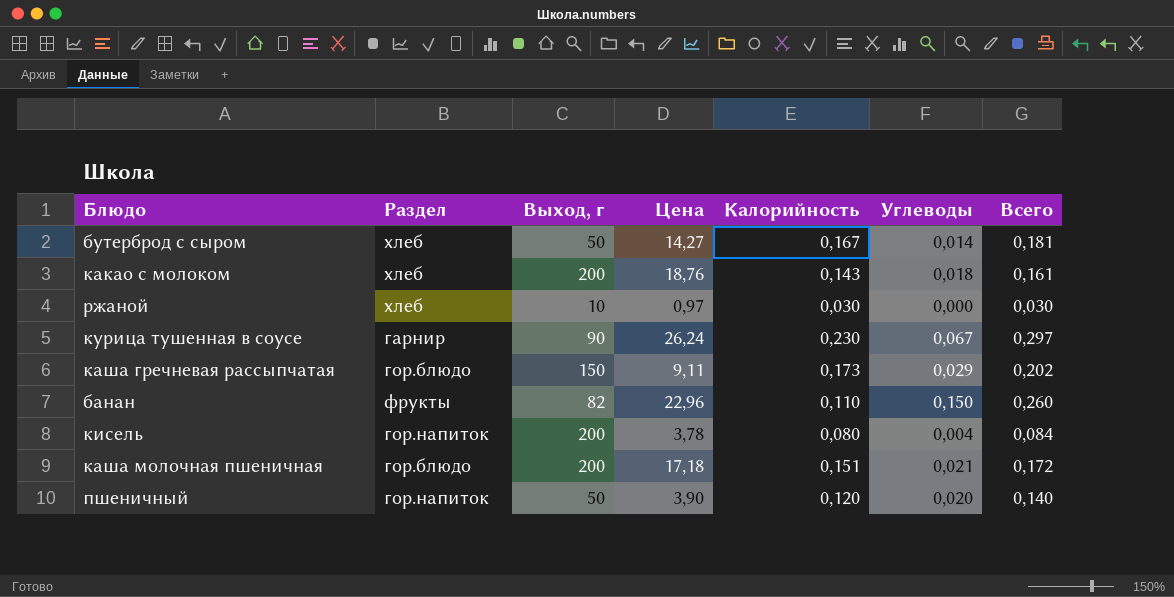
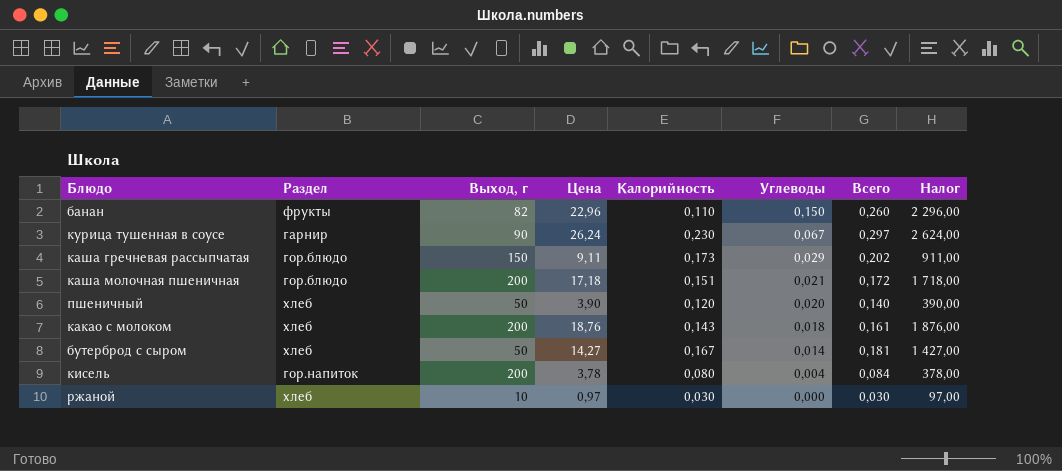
row order: none -> Углеводы descending
column Налог | formula: none -> [Цена] * 100
пшеничный | Раздел: гор.напиток -> хлеб

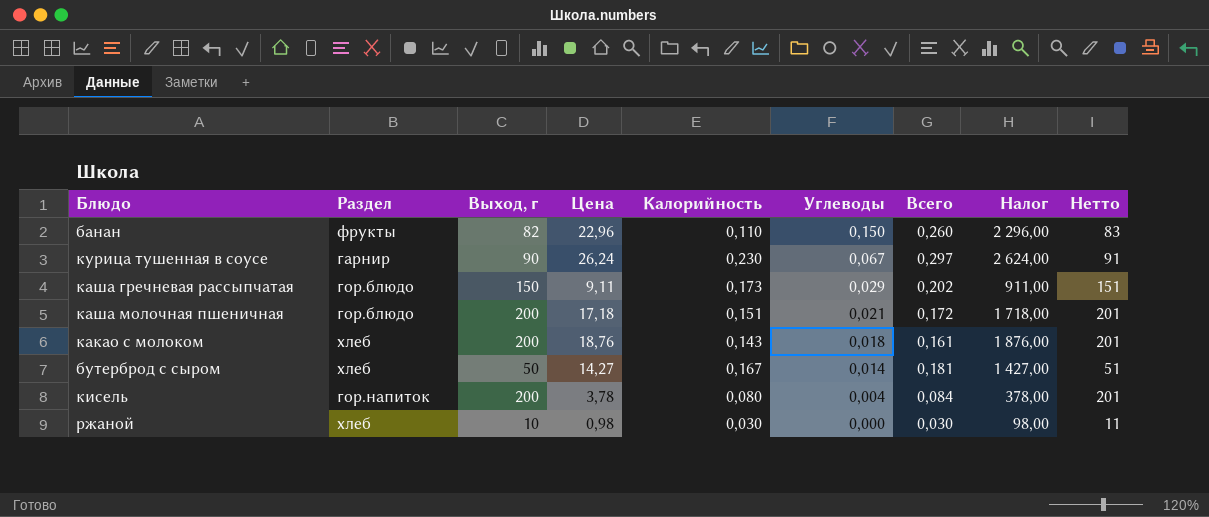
column Нетто | formula: none -> [Выход, г] + 1
row пшеничный: хлеб | 50 | 3,90 | 0,120 | 0,020 | 0,140 | 390,00 -> none
ржаной | Цена: 0,97 -> 0,98
ржаной | Налог: 97,00 -> 98,00

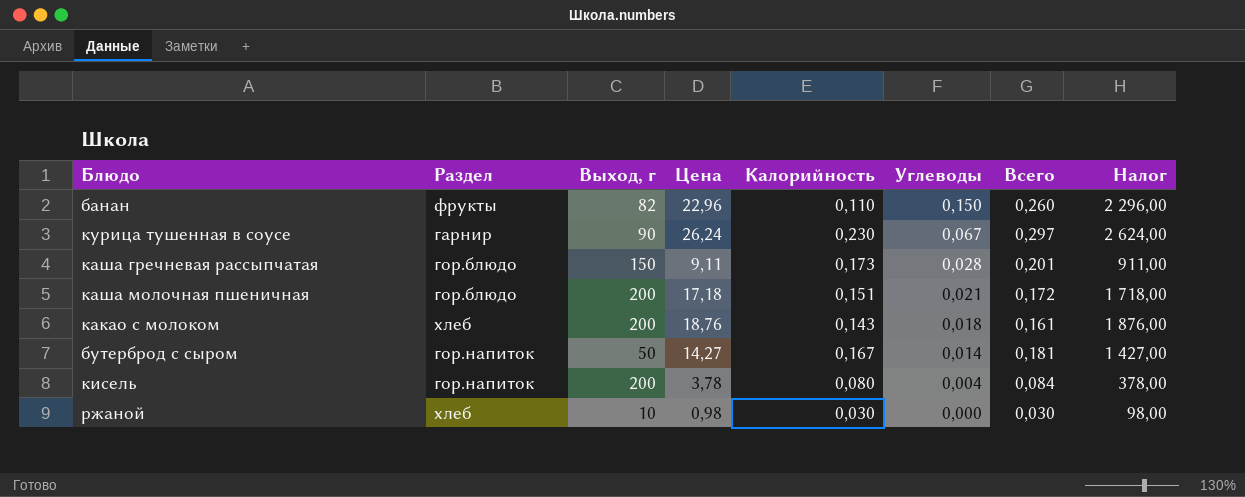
column Нетто | formula: [Выход, г] + 1 -> none
каша гречневая рассыпчатая | Углеводы: 0,029 -> 0,028
каша гречневая рассыпчатая | Всего: 0,202 -> 0,201
бутерброд с сыром | Раздел: хлеб -> гор.напиток

